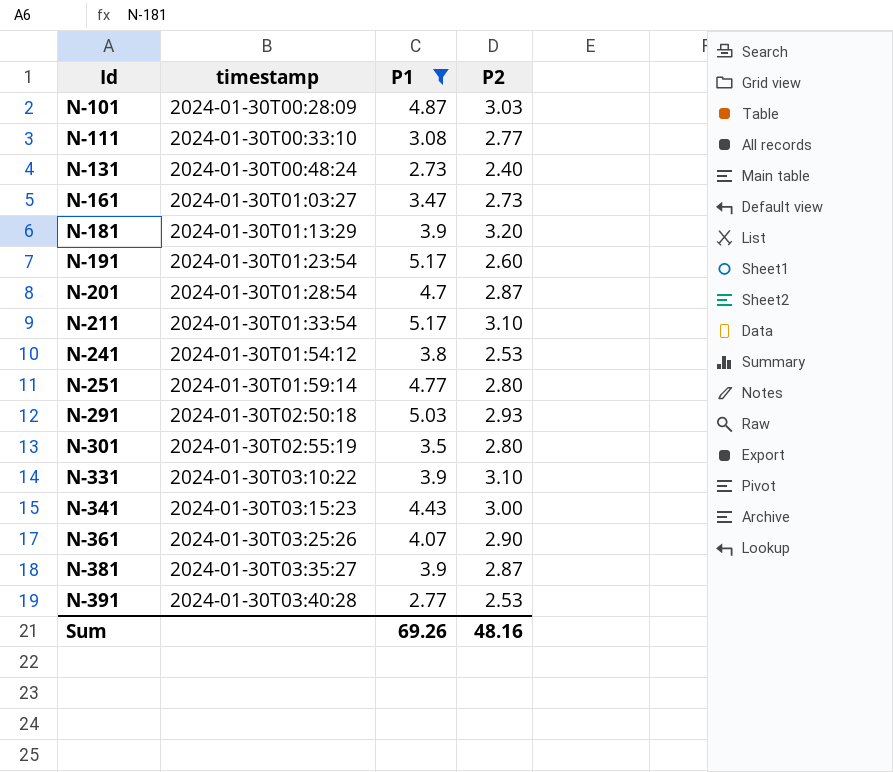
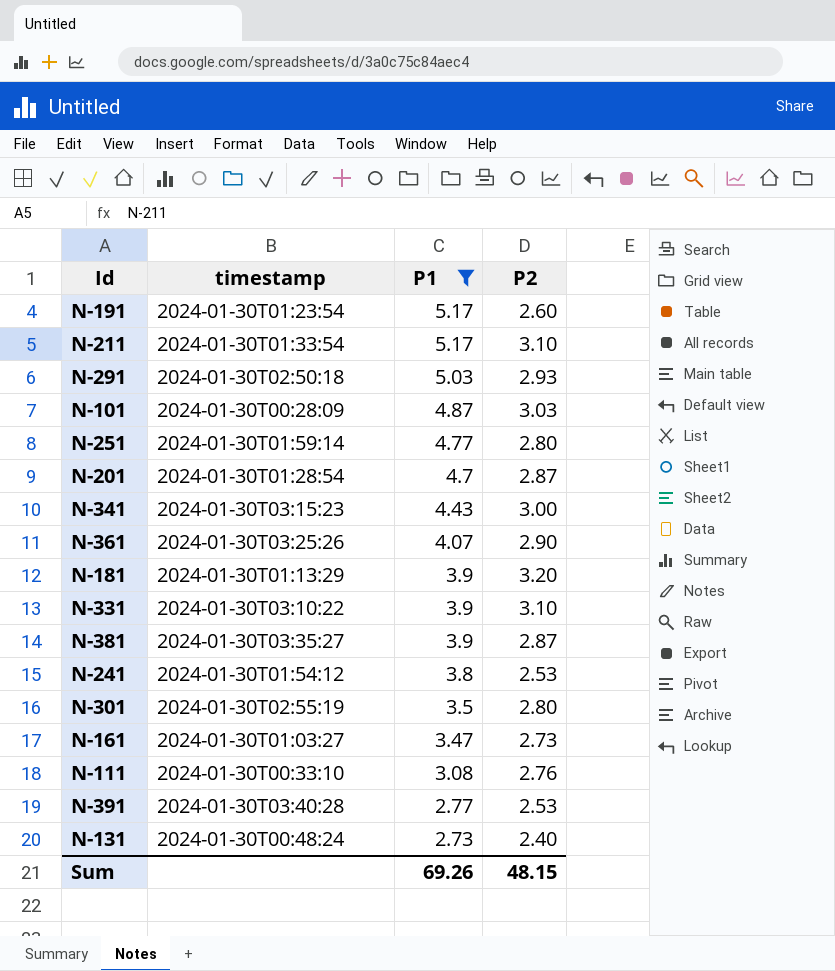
row order: Id ascending -> P1 descending
N-111 | P2: 2.77 -> 2.76
Sum | P2: 48.16 -> 48.15

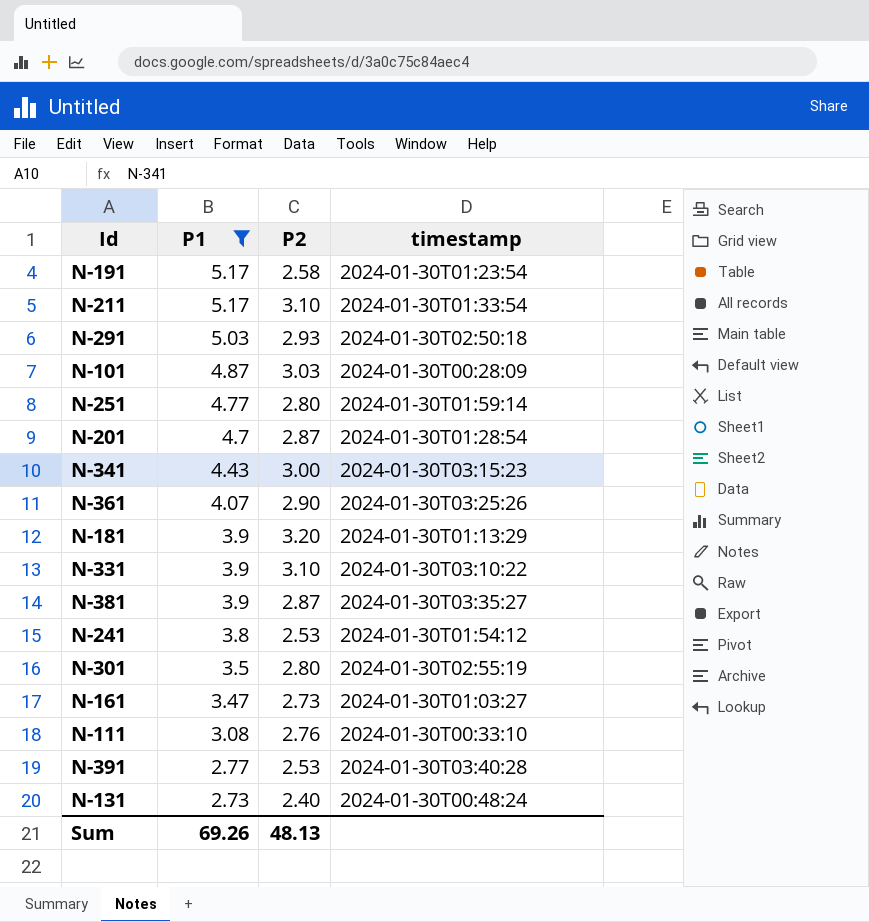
column timestamp | position: 2 -> 4
N-191 | P2: 2.60 -> 2.58
Sum | P2: 48.15 -> 48.13

